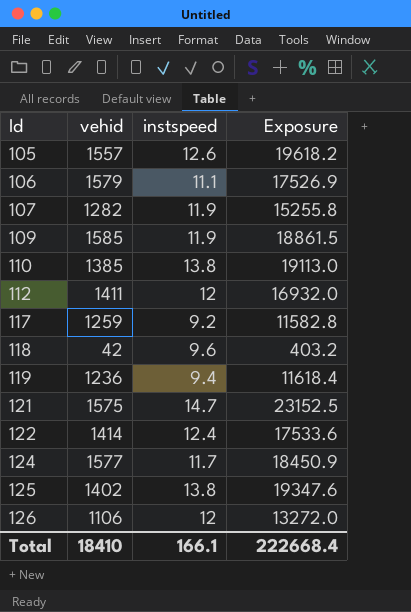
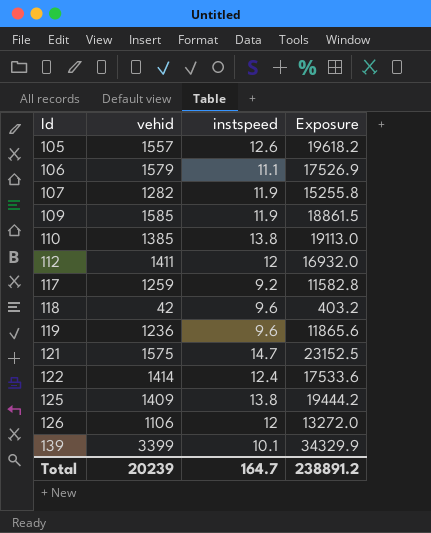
row 124: 1577 | 11.7 | 18450.9 -> none
119 | instspeed: 9.4 -> 9.6
119 | Exposure: 11618.4 -> 11865.6
125 | vehid: 1402 -> 1409
125 | Exposure: 19347.6 -> 19444.2
row 139: none -> 3399 | 10.1 | 34329.9
Total | vehid: 18410 -> 20239
Total | instspeed: 166.1 -> 164.7
Total | Exposure: 222668.4 -> 238891.2

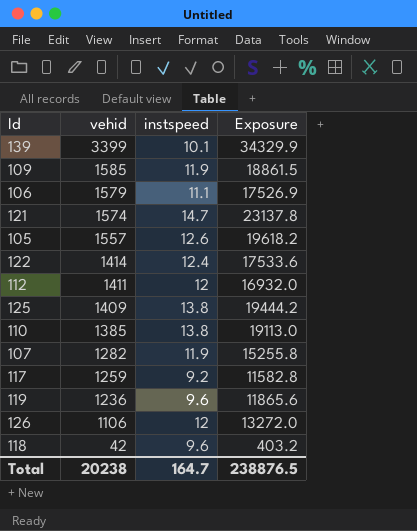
row order: Id ascending -> vehid descending
121 | vehid: 1575 -> 1574
121 | Exposure: 23152.5 -> 23137.8
Total | vehid: 20239 -> 20238
Total | Exposure: 238891.2 -> 238876.5

